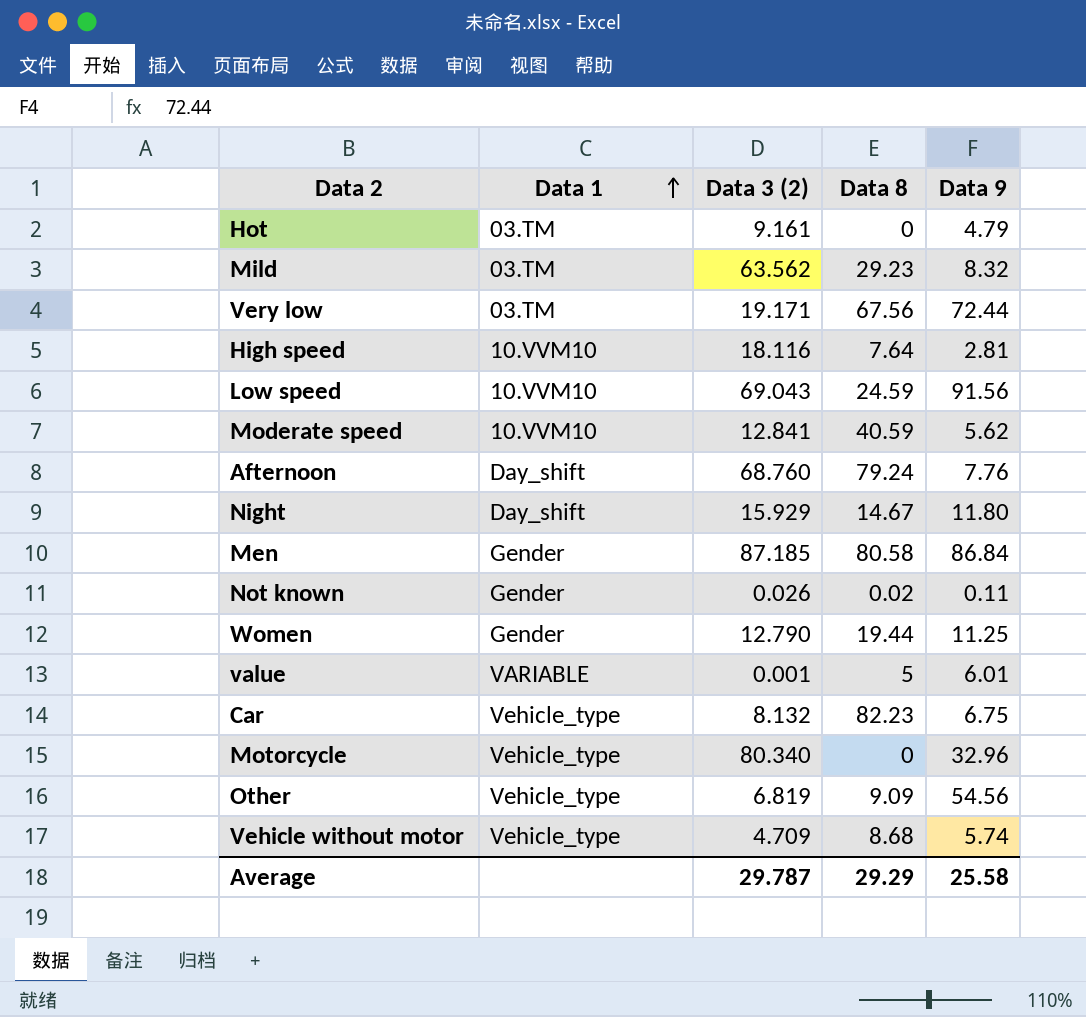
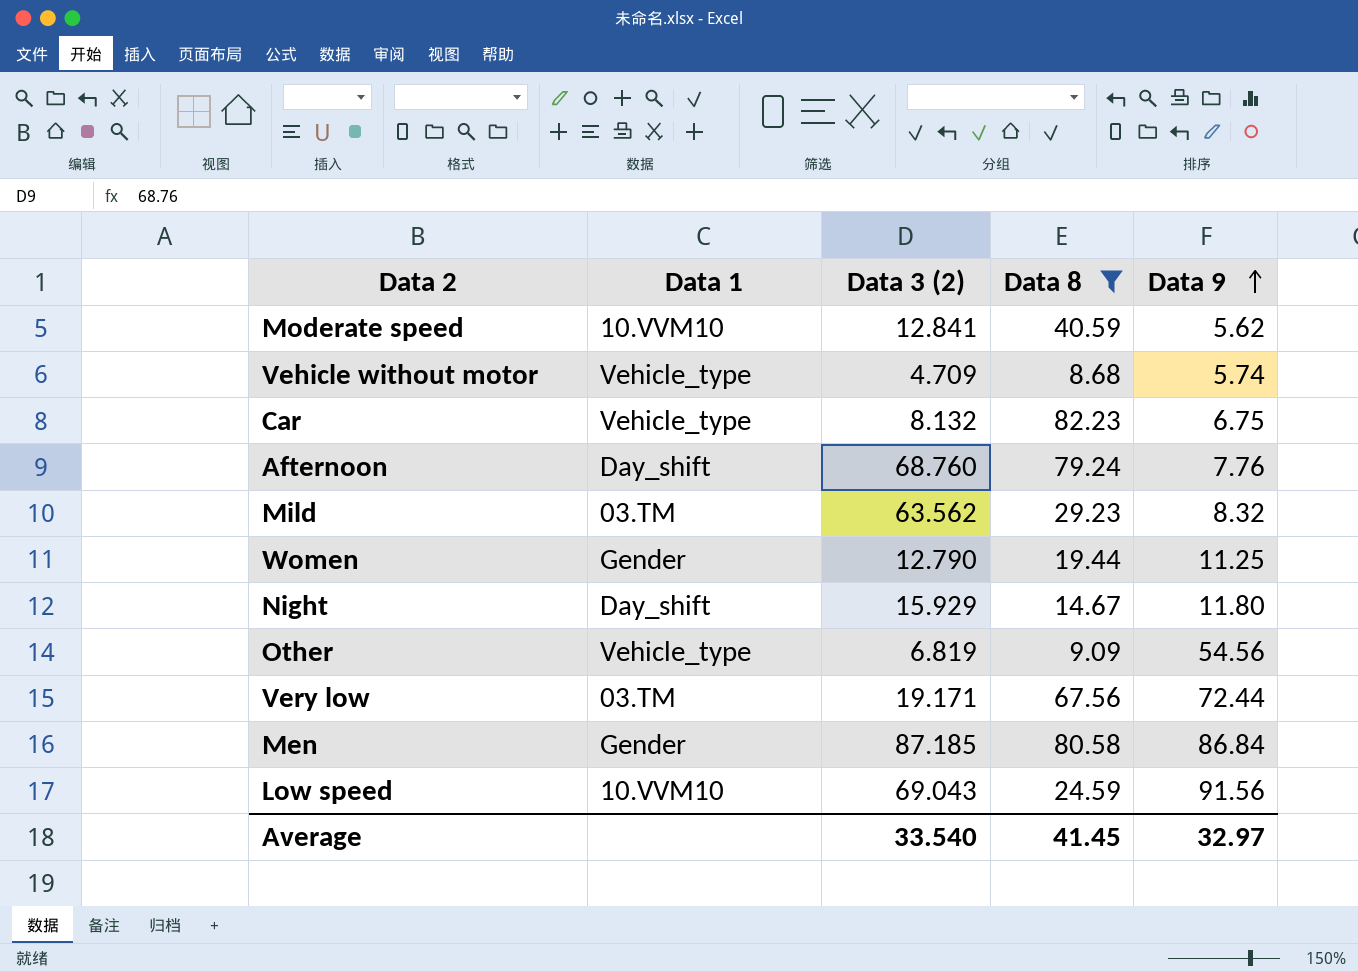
filter: none -> Data 8 >= 8.68
row order: Data 1 ascending -> Data 9 ascending
Average | Data 3 (2): 29.787 -> 33.540
Average | Data 8: 29.29 -> 41.45
Average | Data 9: 25.58 -> 32.97

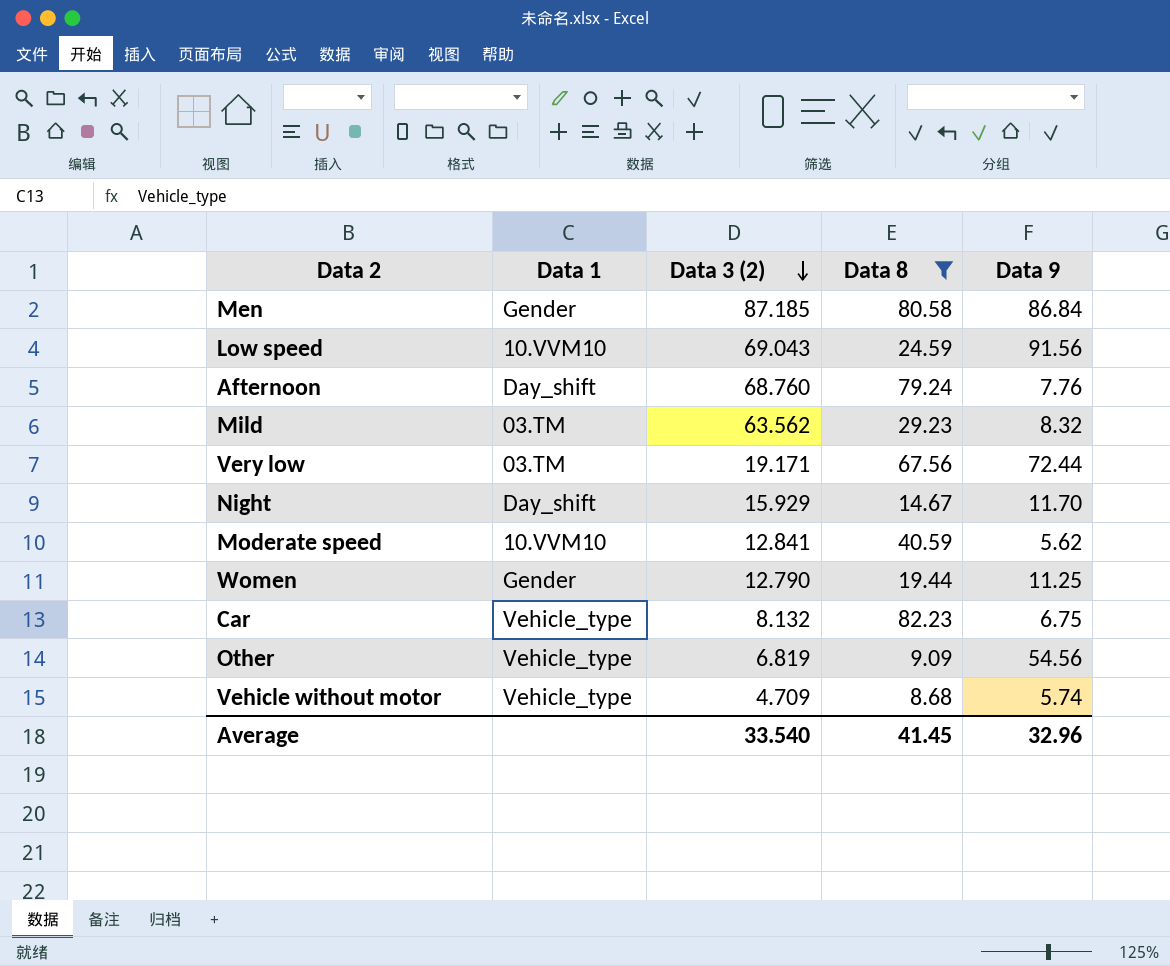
row order: Data 9 ascending -> Data 3 (2) descending
Night | Data 9: 11.80 -> 11.70
Average | Data 9: 32.97 -> 32.96

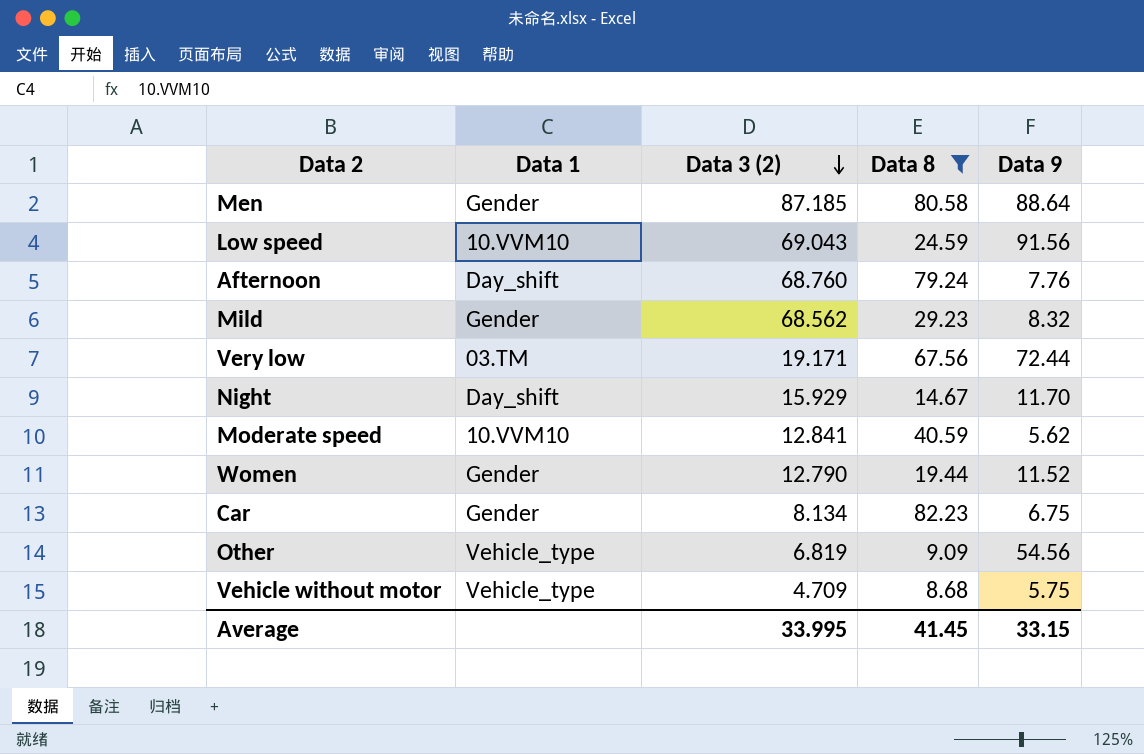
Men | Data 9: 86.84 -> 88.64
Mild | Data 1: 03.TM -> Gender
Mild | Data 3 (2): 63.562 -> 68.562
Women | Data 9: 11.25 -> 11.52
Car | Data 1: Vehicle_type -> Gender
Car | Data 3 (2): 8.132 -> 8.134
Vehicle without motor | Data 9: 5.74 -> 5.75
Average | Data 3 (2): 33.540 -> 33.995
Average | Data 9: 32.96 -> 33.15

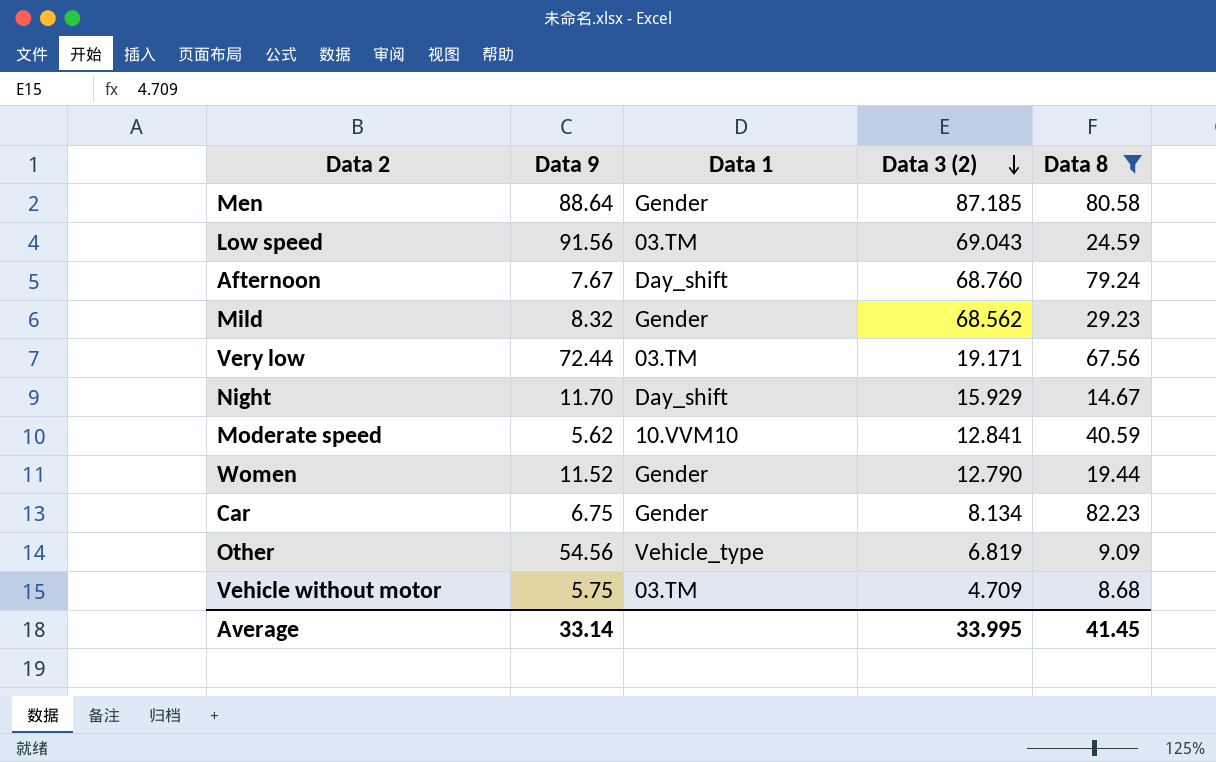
column Data 9 | position: 5 -> 2
Low speed | Data 1: 10.VVM10 -> 03.TM
Afternoon | Data 9: 7.76 -> 7.67
Vehicle without motor | Data 1: Vehicle_type -> 03.TM
Average | Data 9: 33.15 -> 33.14

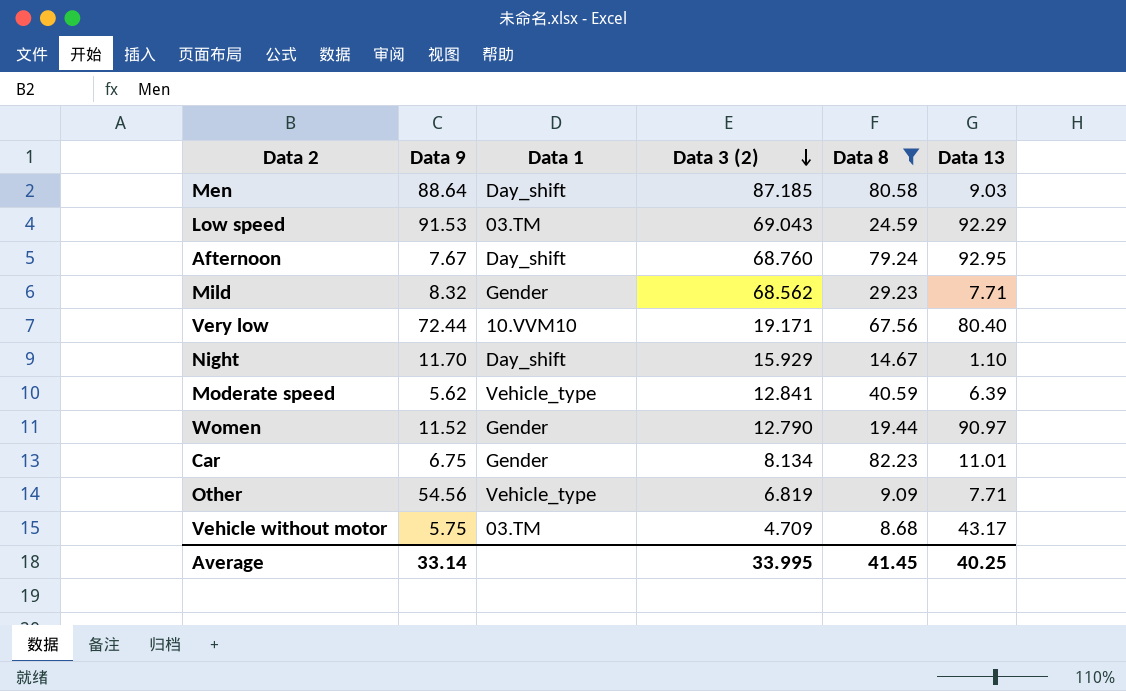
column Data 13 | position: none -> 6
Men | Data 1: Gender -> Day_shift
Low speed | Data 9: 91.56 -> 91.53
Very low | Data 1: 03.TM -> 10.VVM10
Moderate speed | Data 1: 10.VVM10 -> Vehicle_type

